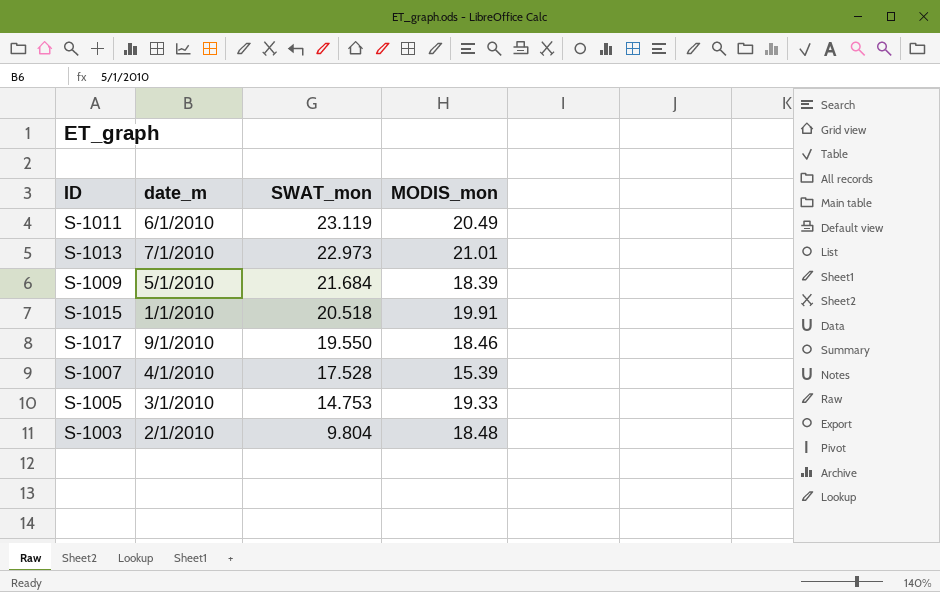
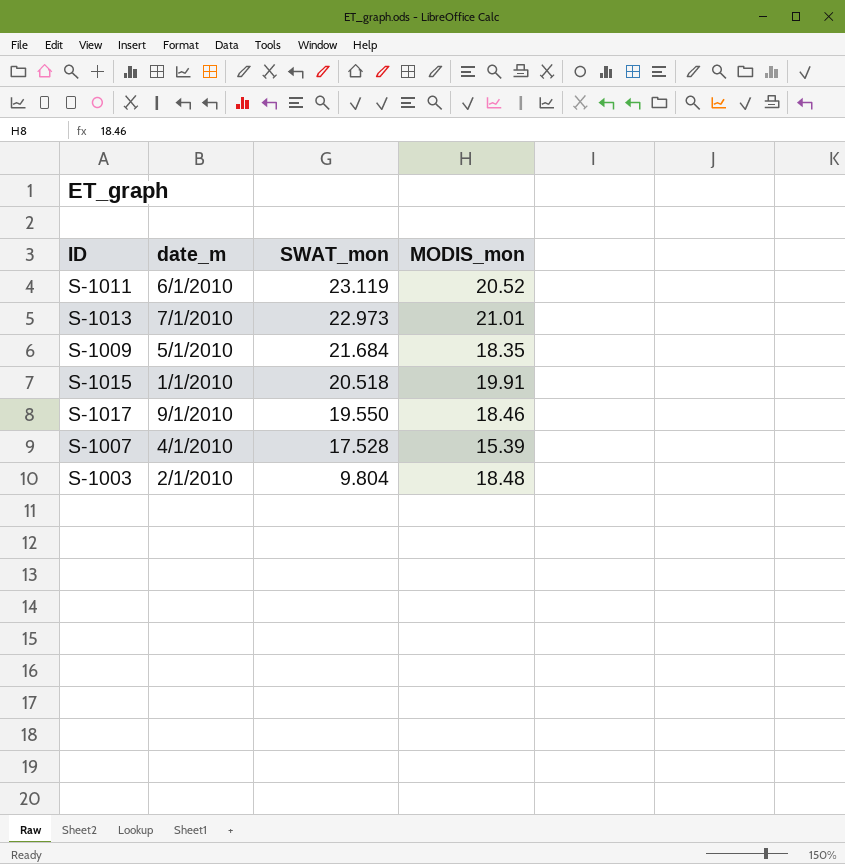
row S-1005: 3/1/2010 | 14.753 | 19.33 -> none
S-1011 | MODIS_mon: 20.49 -> 20.52
S-1009 | MODIS_mon: 18.39 -> 18.35

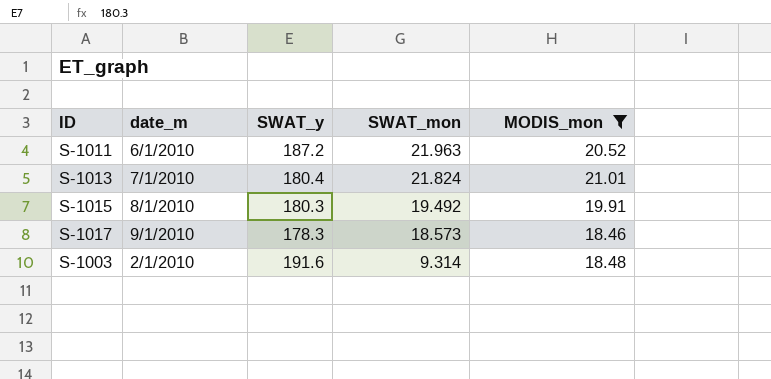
filter: none -> MODIS_mon >= 18.46
column SWAT_y | position: none -> 3
S-1011 | SWAT_mon: 23.119 -> 21.963
S-1013 | SWAT_mon: 22.973 -> 21.824
S-1015 | date_m: 1/1/2010 -> 8/1/2010
S-1015 | SWAT_mon: 20.518 -> 19.492
S-1017 | SWAT_mon: 19.550 -> 18.573
S-1003 | SWAT_mon: 9.804 -> 9.314

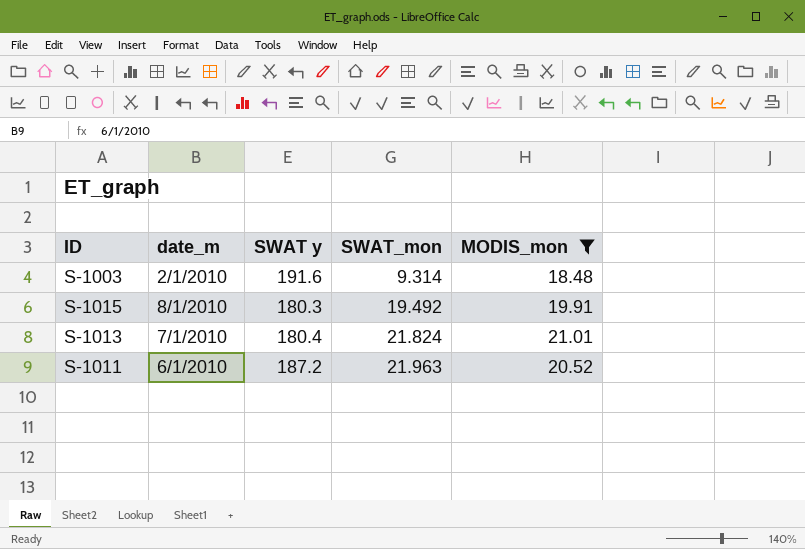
row order: SWAT_mon descending -> SWAT_mon ascending
column name: SWAT_y -> SWAT y
row S-1017: 9/1/2010 | 178.3 | 18.573 | 18.46 -> none

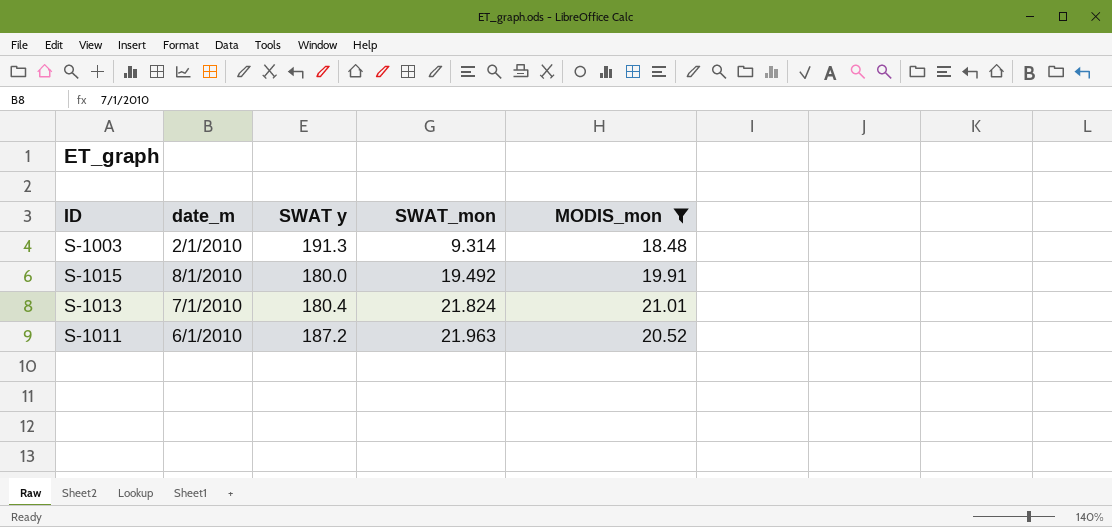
S-1003 | SWAT y: 191.6 -> 191.3
S-1015 | SWAT y: 180.3 -> 180.0

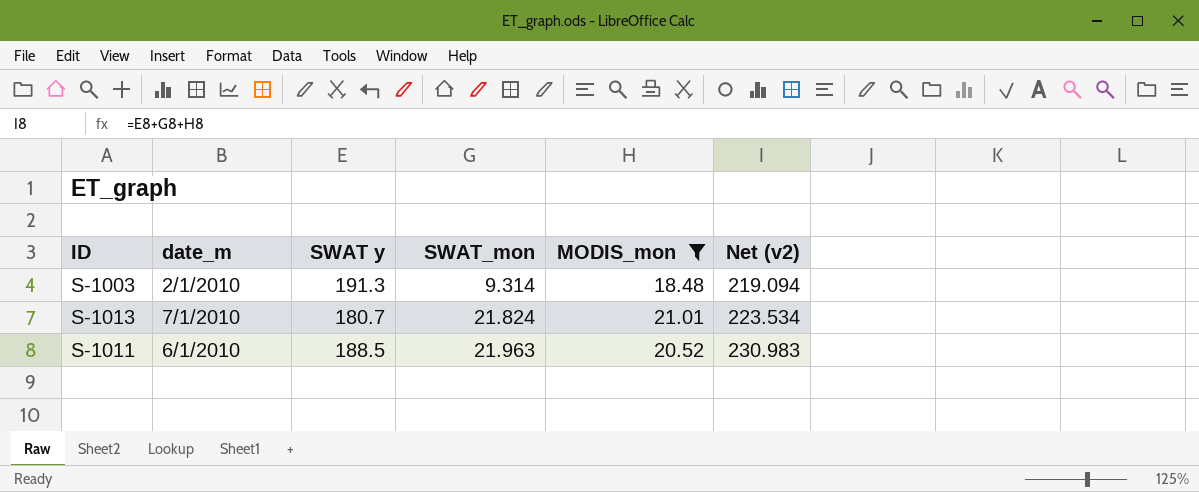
column Net (v2) | formula: none -> [SWAT y] + [SWAT_mon] + [MODIS_mon]
row S-1015: 8/1/2010 | 180.0 | 19.492 | 19.91 -> none
S-1013 | SWAT y: 180.4 -> 180.7
S-1011 | SWAT y: 187.2 -> 188.5

